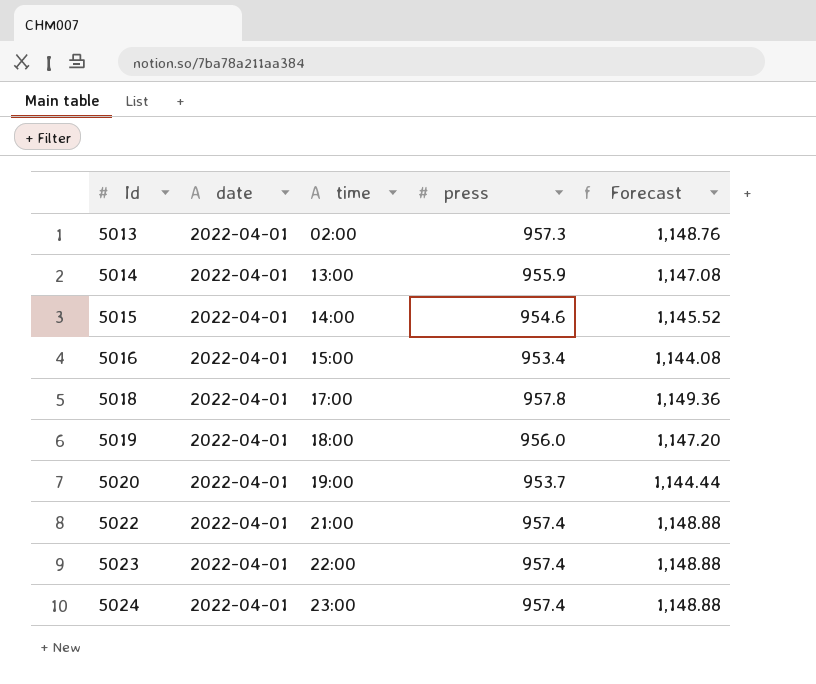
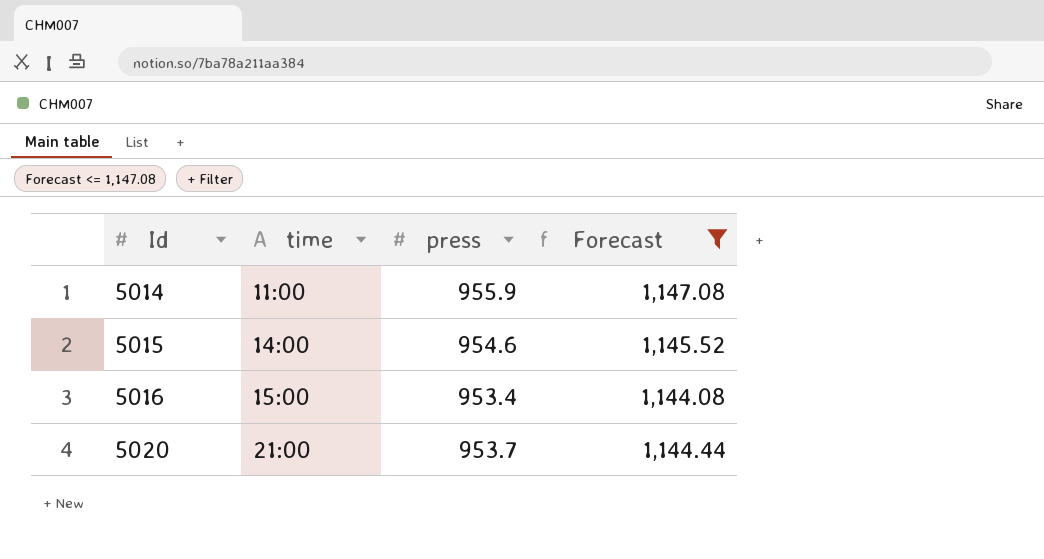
filter: none -> Forecast <= 1,147.08
column date | position: 2 -> none
5014 | time: 13:00 -> 11:00
5020 | time: 19:00 -> 21:00

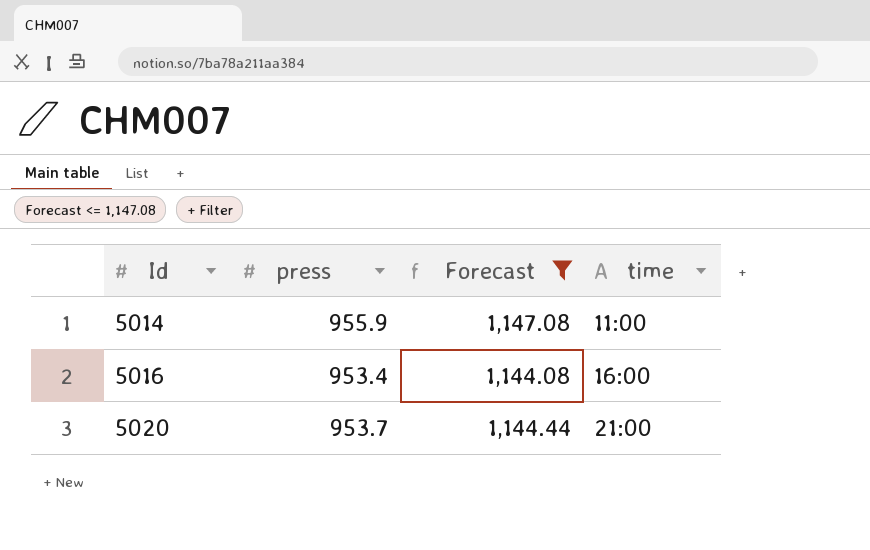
column time | position: 2 -> 4
row 5015: 14:00 | 954.6 | 1,145.52 -> none
5016 | time: 15:00 -> 16:00

